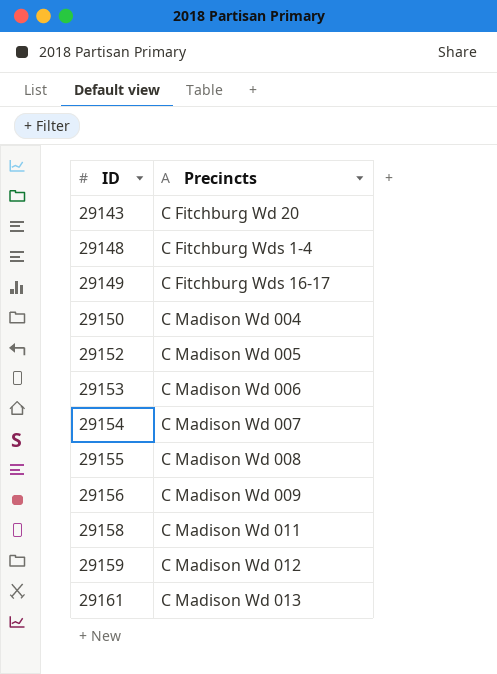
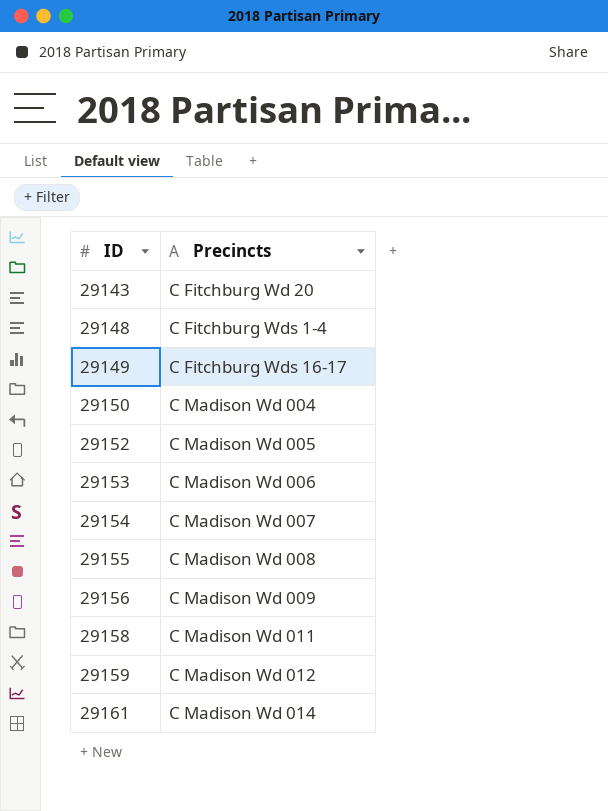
29161 | Precincts: C Madison Wd 013 -> C Madison Wd 014

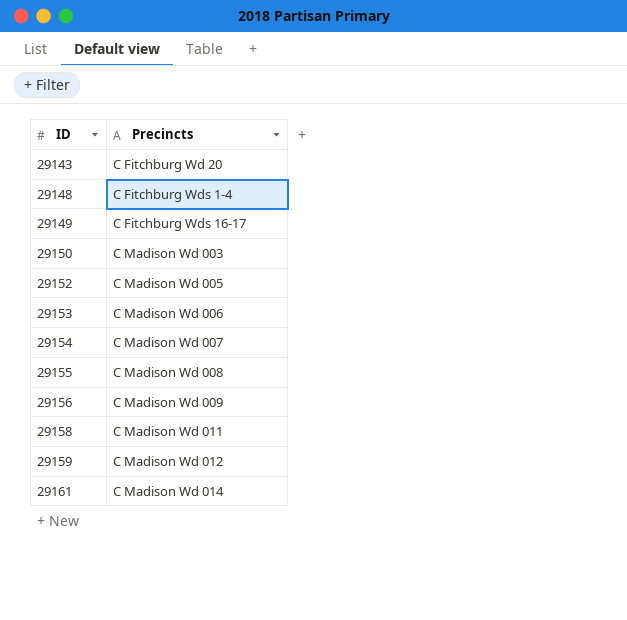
29150 | Precincts: C Madison Wd 004 -> C Madison Wd 003

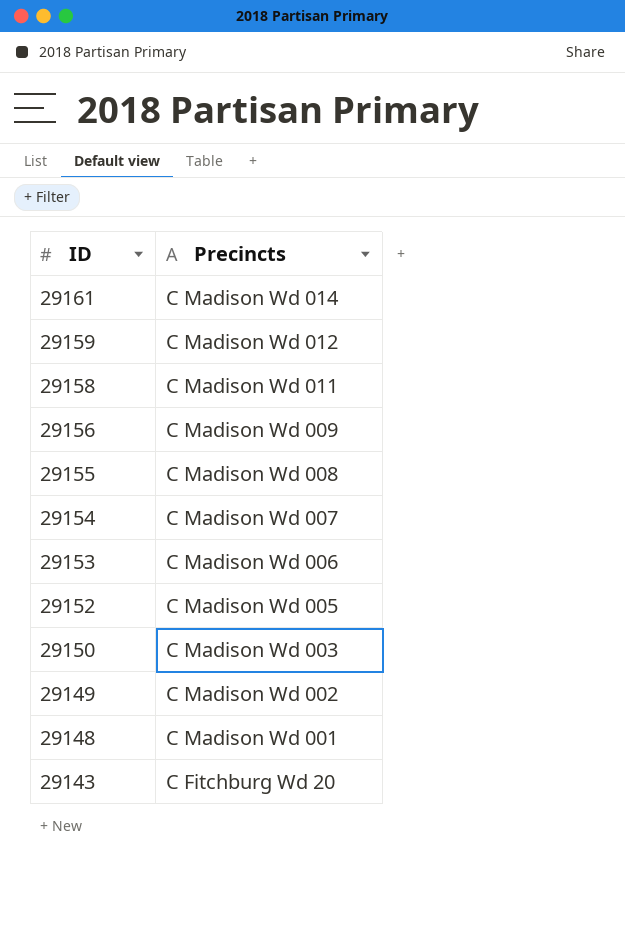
row order: ID ascending -> ID descending
29149 | Precincts: C Fitchburg Wds 16-17 -> C Madison Wd 002
29148 | Precincts: C Fitchburg Wds 1-4 -> C Madison Wd 001

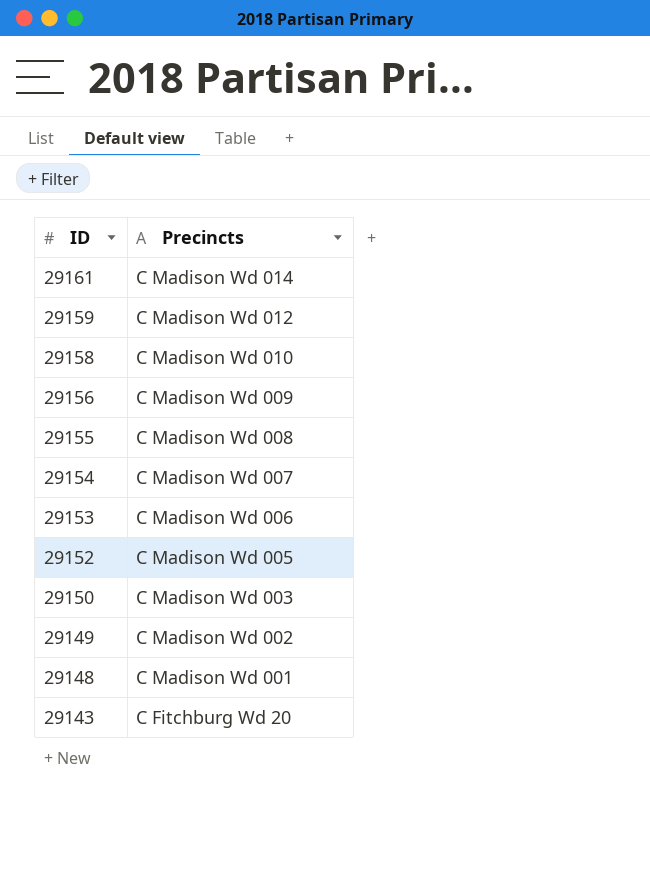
29158 | Precincts: C Madison Wd 011 -> C Madison Wd 010

